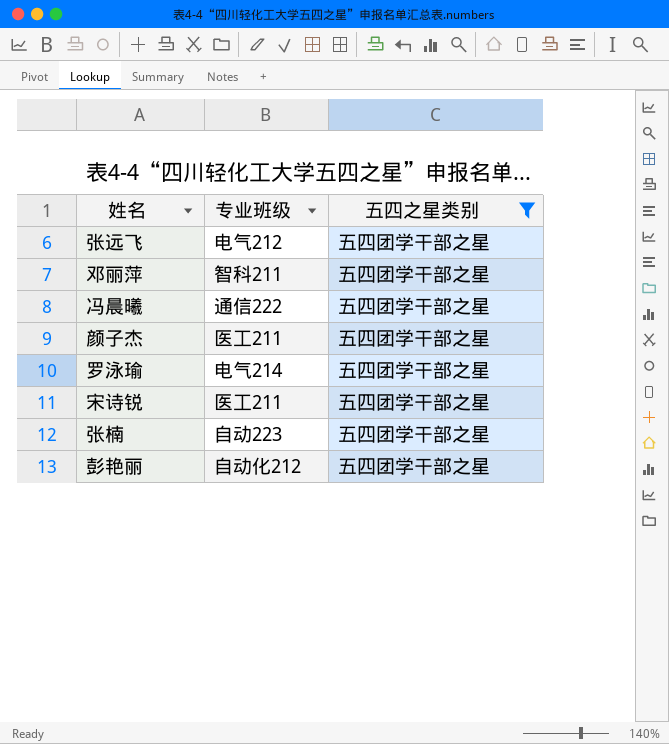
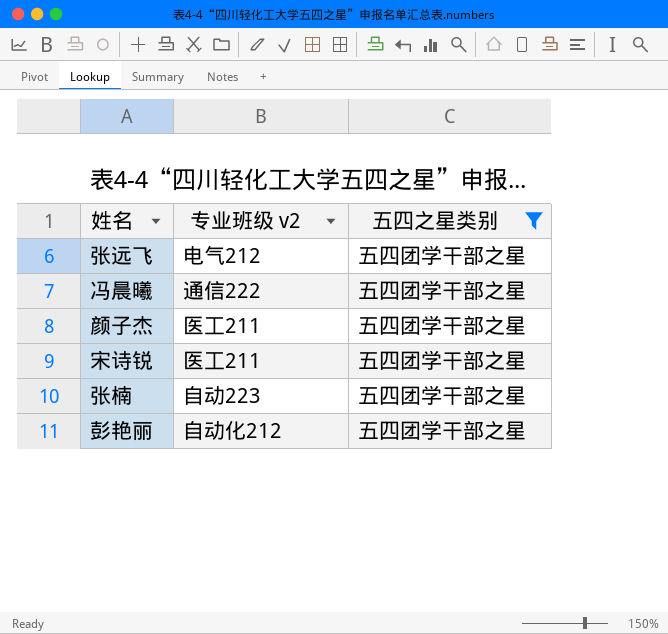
column name: 专业班级 -> 专业班级 v2
row 邓丽萍: 智科211 | 五四团学干部之星 -> none
row 罗泳瑜: 电气214 | 五四团学干部之星 -> none

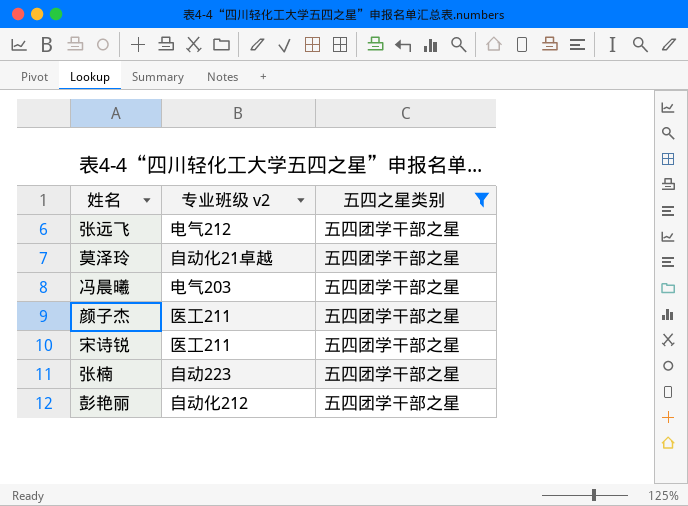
row 莫泽玲: none -> 自动化21卓越 | 五四团学干部之星
冯晨曦 | 专业班级 v2: 通信222 -> 电气203

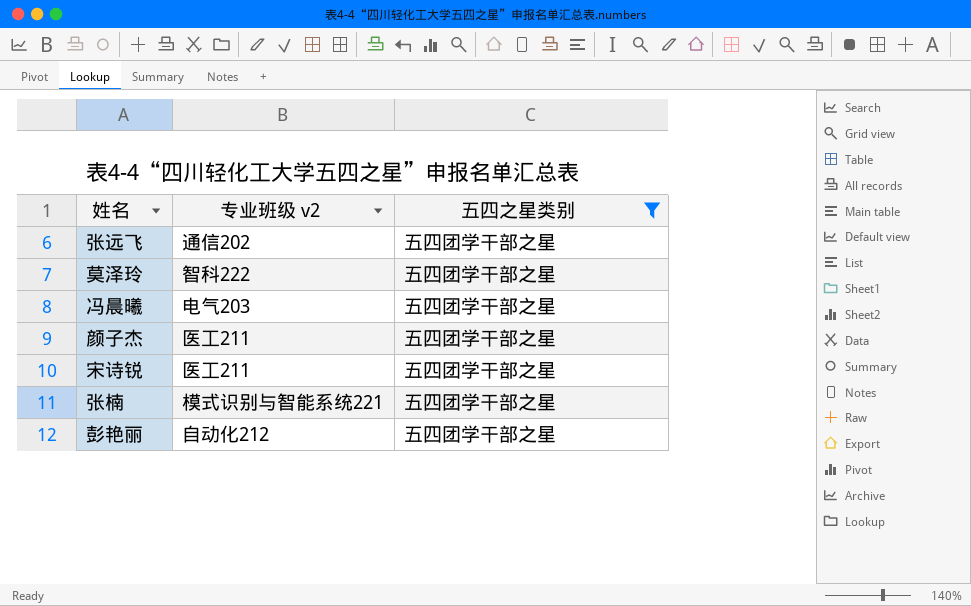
张远飞 | 专业班级 v2: 电气212 -> 通信202
莫泽玲 | 专业班级 v2: 自动化21卓越 -> 智科222
张楠 | 专业班级 v2: 自动223 -> 模式识别与智能系统221

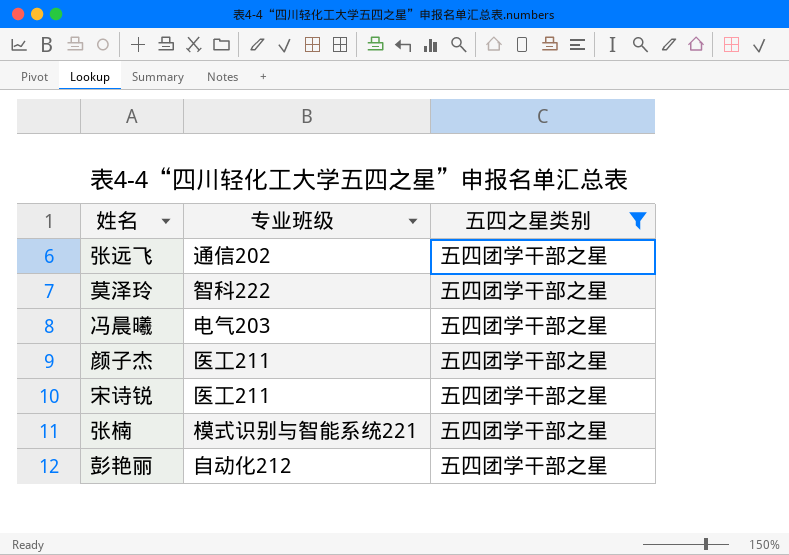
column name: 专业班级 v2 -> 专业班级

